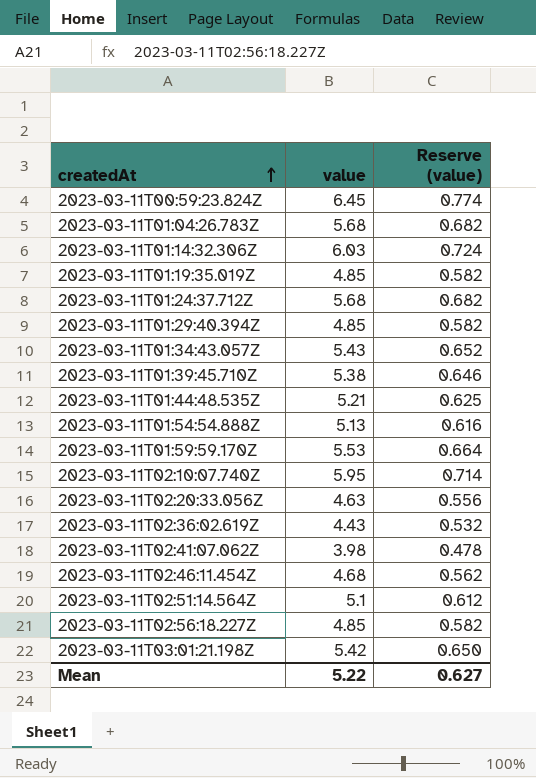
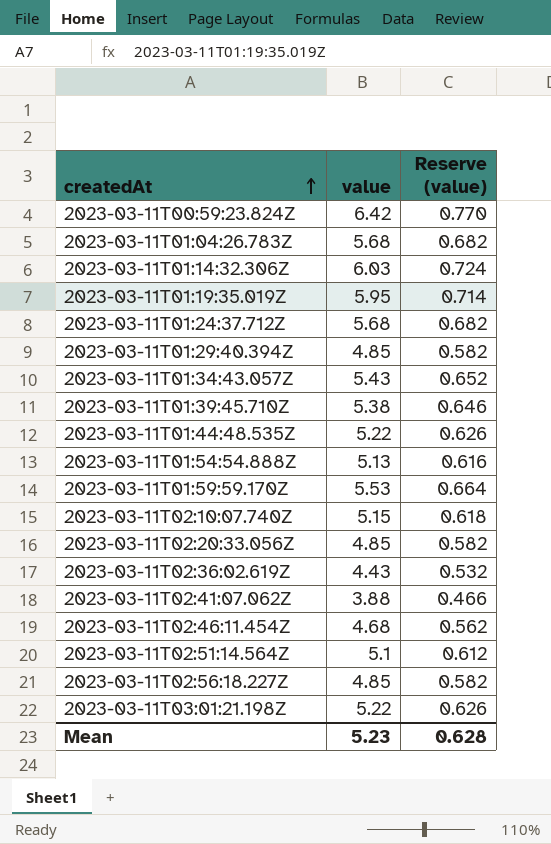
2023-03-11T00:59:23.824Z | value: 6.45 -> 6.42
2023-03-11T00:59:23.824Z | Reserve (value): 0.774 -> 0.770
2023-03-11T01:19:35.019Z | value: 4.85 -> 5.95
2023-03-11T01:19:35.019Z | Reserve (value): 0.582 -> 0.714
2023-03-11T01:44:48.535Z | value: 5.21 -> 5.22
2023-03-11T01:44:48.535Z | Reserve (value): 0.625 -> 0.626
2023-03-11T02:10:07.740Z | value: 5.95 -> 5.15
2023-03-11T02:10:07.740Z | Reserve (value): 0.714 -> 0.618
2023-03-11T02:20:33.056Z | value: 4.63 -> 4.85
2023-03-11T02:20:33.056Z | Reserve (value): 0.556 -> 0.582
2023-03-11T02:41:07.062Z | value: 3.98 -> 3.88
2023-03-11T02:41:07.062Z | Reserve (value): 0.478 -> 0.466
2023-03-11T03:01:21.198Z | value: 5.42 -> 5.22
2023-03-11T03:01:21.198Z | Reserve (value): 0.650 -> 0.626
Mean | value: 5.22 -> 5.23
Mean | Reserve (value): 0.627 -> 0.628

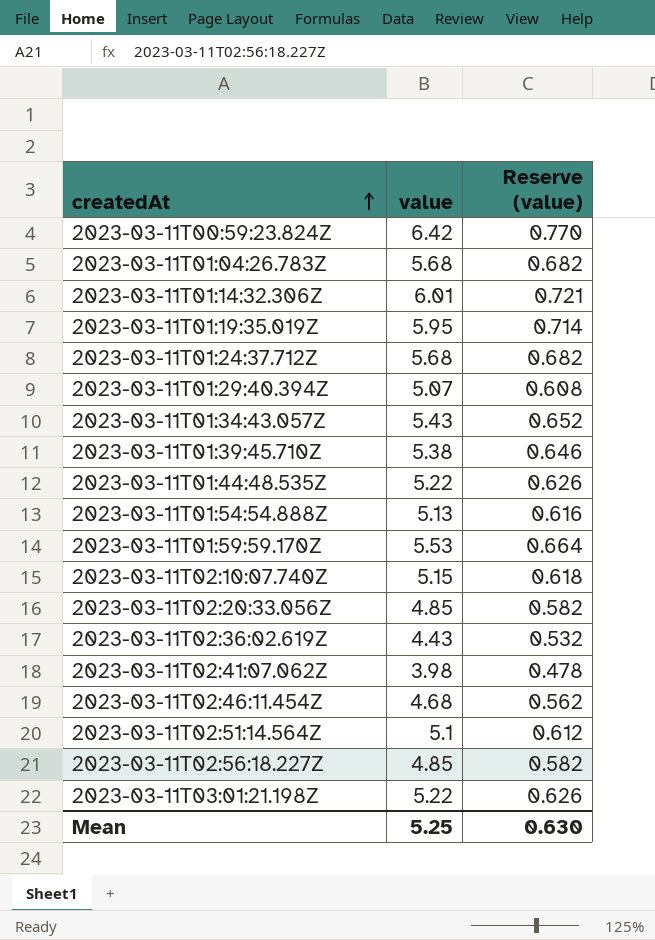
2023-03-11T01:14:32.306Z | value: 6.03 -> 6.01
2023-03-11T01:14:32.306Z | Reserve (value): 0.724 -> 0.721
2023-03-11T01:29:40.394Z | value: 4.85 -> 5.07
2023-03-11T01:29:40.394Z | Reserve (value): 0.582 -> 0.608
2023-03-11T02:41:07.062Z | value: 3.88 -> 3.98
2023-03-11T02:41:07.062Z | Reserve (value): 0.466 -> 0.478
Mean | value: 5.23 -> 5.25
Mean | Reserve (value): 0.628 -> 0.630

